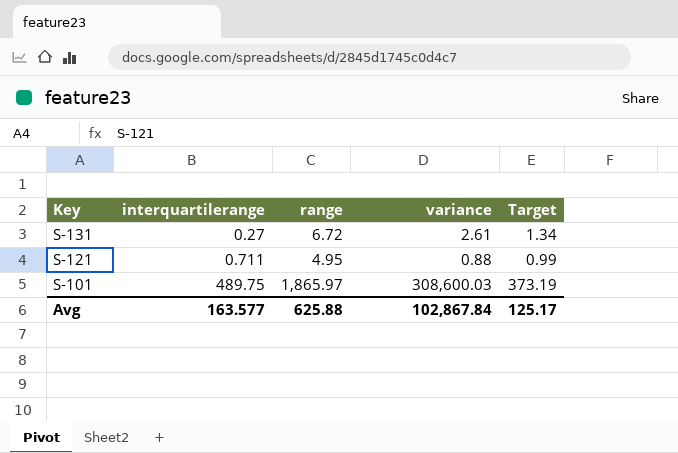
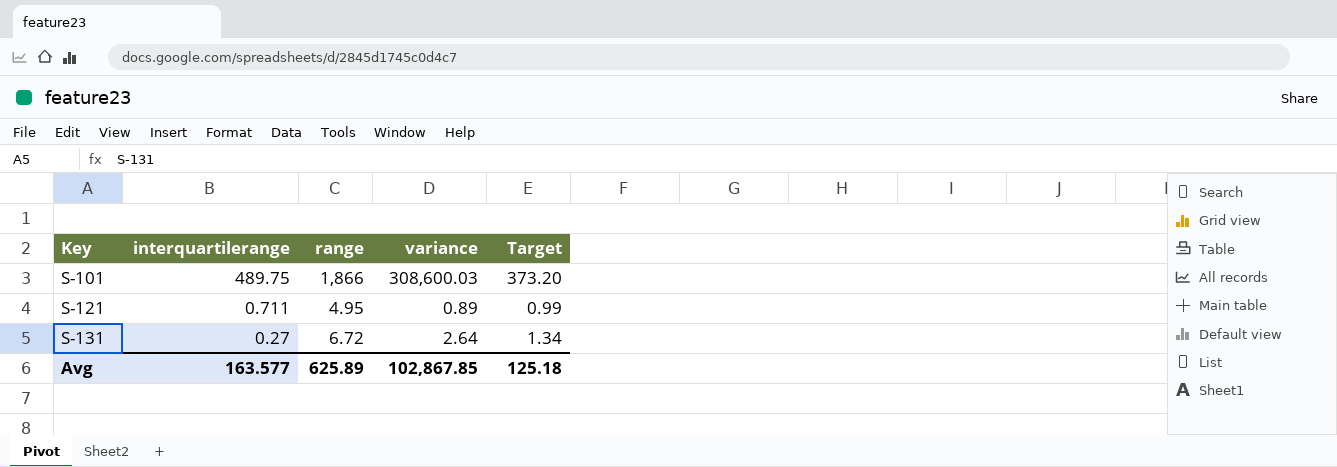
row order: Key descending -> Key ascending
S-101 | range: 1,865.97 -> 1,866
S-101 | Target: 373.19 -> 373.20
S-121 | variance: 0.88 -> 0.89
S-131 | variance: 2.61 -> 2.64
Avg | range: 625.88 -> 625.89
Avg | variance: 102,867.84 -> 102,867.85
Avg | Target: 125.17 -> 125.18

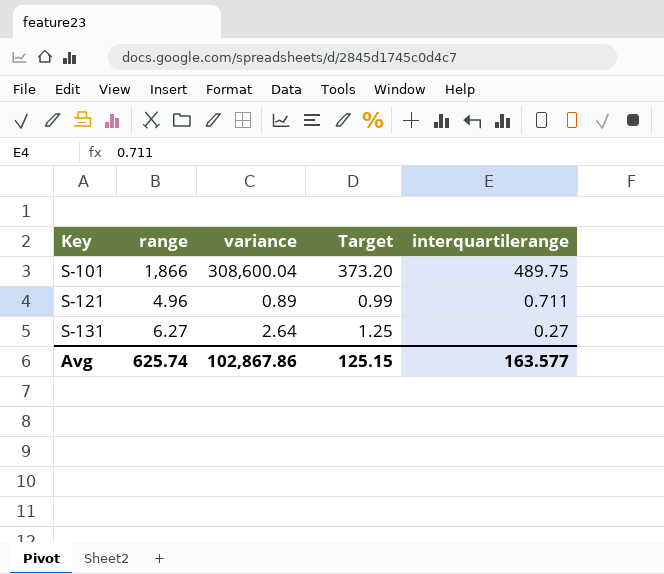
column interquartilerange | position: 2 -> 5
S-101 | variance: 308,600.03 -> 308,600.04
S-121 | range: 4.95 -> 4.96
S-131 | range: 6.72 -> 6.27
S-131 | Target: 1.34 -> 1.25
Avg | range: 625.89 -> 625.74
Avg | variance: 102,867.85 -> 102,867.86
Avg | Target: 125.18 -> 125.15

